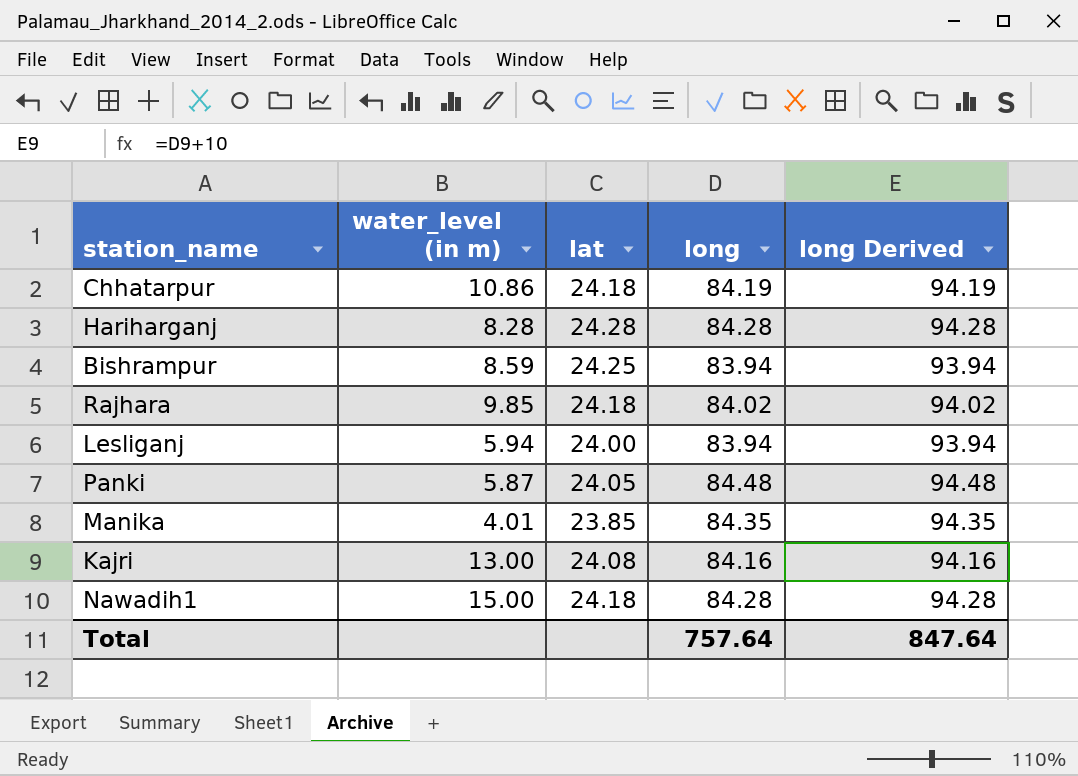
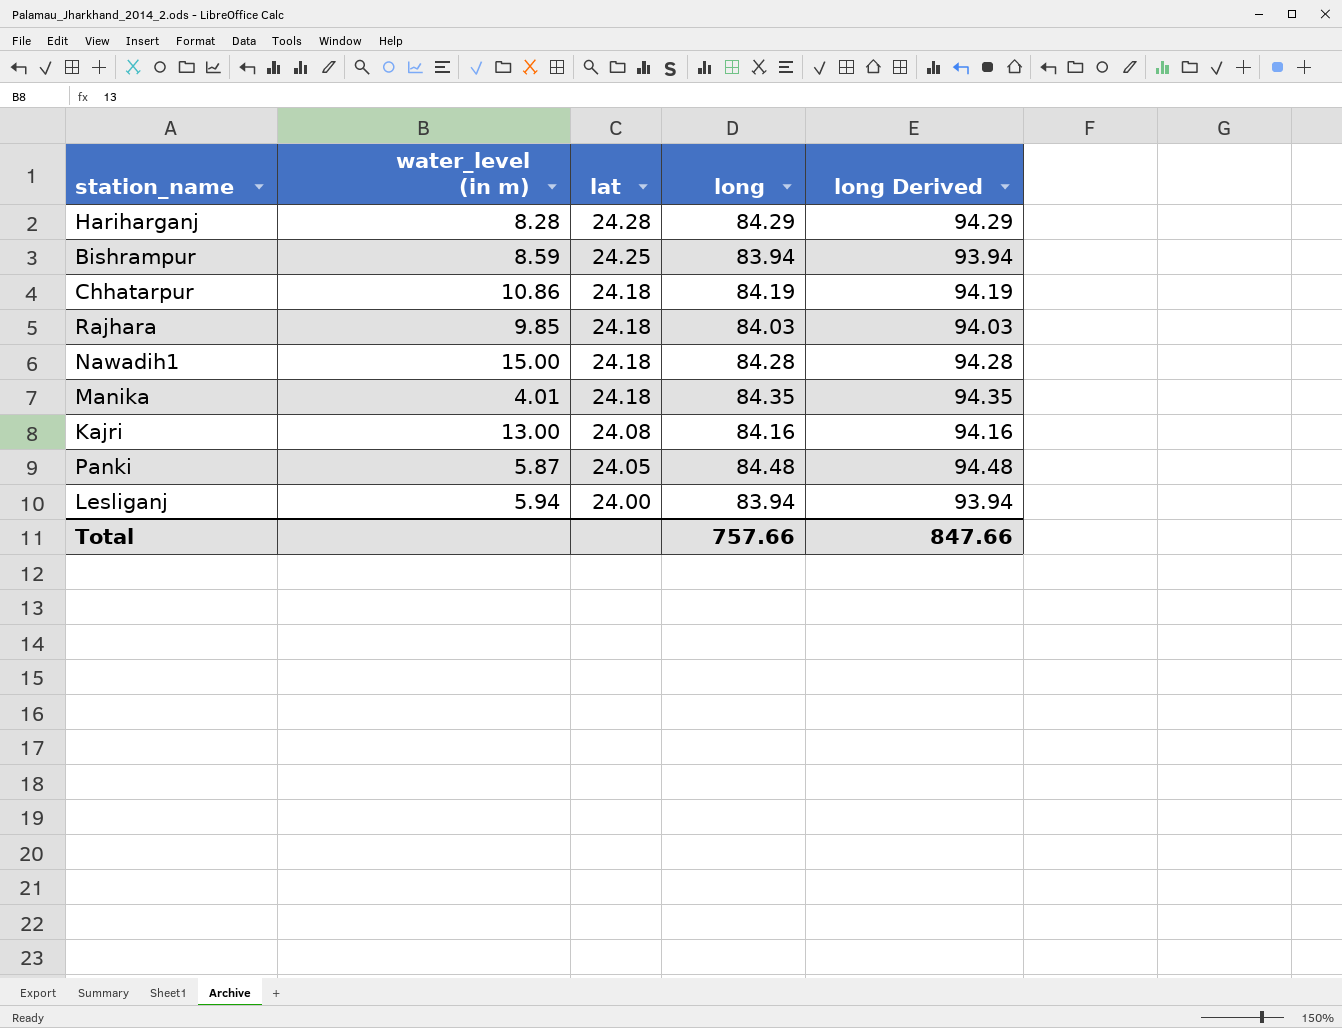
row order: none -> lat descending
Hariharganj | long: 84.28 -> 84.29
Hariharganj | long Derived: 94.28 -> 94.29
Rajhara | long: 84.02 -> 84.03
Rajhara | long Derived: 94.02 -> 94.03
Manika | lat: 23.85 -> 24.18
Total | long: 757.64 -> 757.66
Total | long Derived: 847.64 -> 847.66

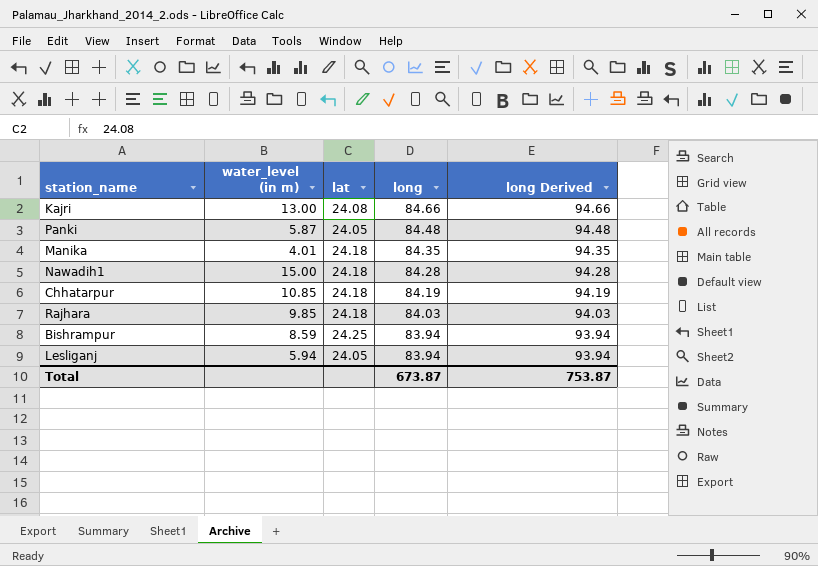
row order: lat descending -> long descending
row Hariharganj: 8.28 | 24.28 | 84.29 | 94.29 -> none
Kajri | long: 84.16 -> 84.66
Kajri | long Derived: 94.16 -> 94.66
Chhatarpur | water_level (in m): 10.86 -> 10.85
Lesliganj | lat: 24.00 -> 24.05
Total | long: 757.66 -> 673.87
Total | long Derived: 847.66 -> 753.87

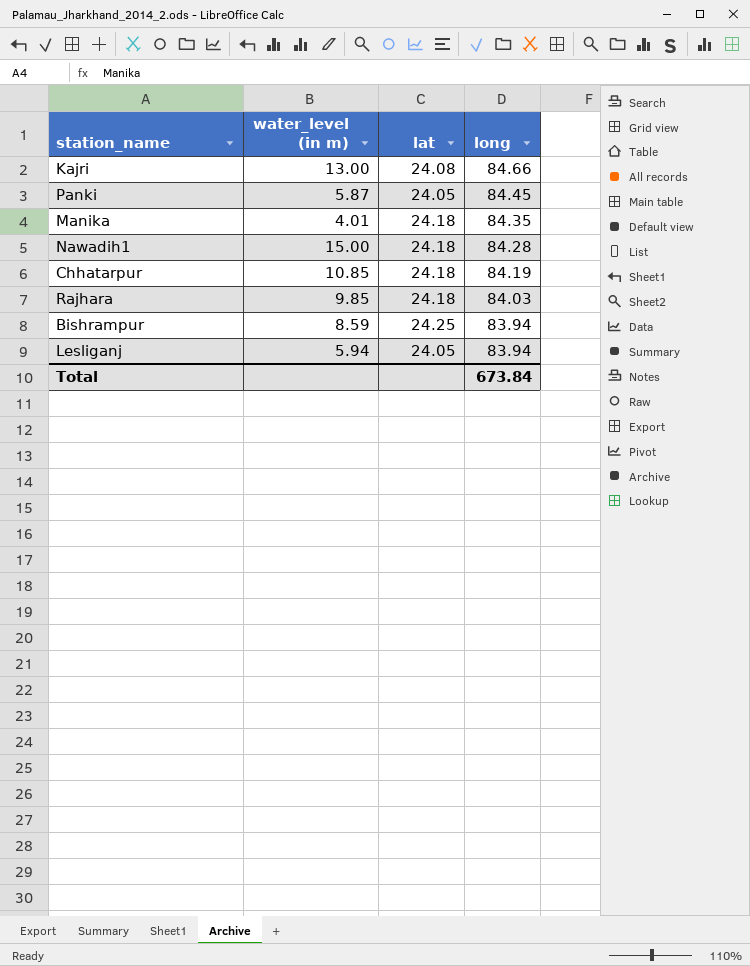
column long Derived | formula: [long] + 10 -> none
Panki | long: 84.48 -> 84.45
Total | long: 673.87 -> 673.84

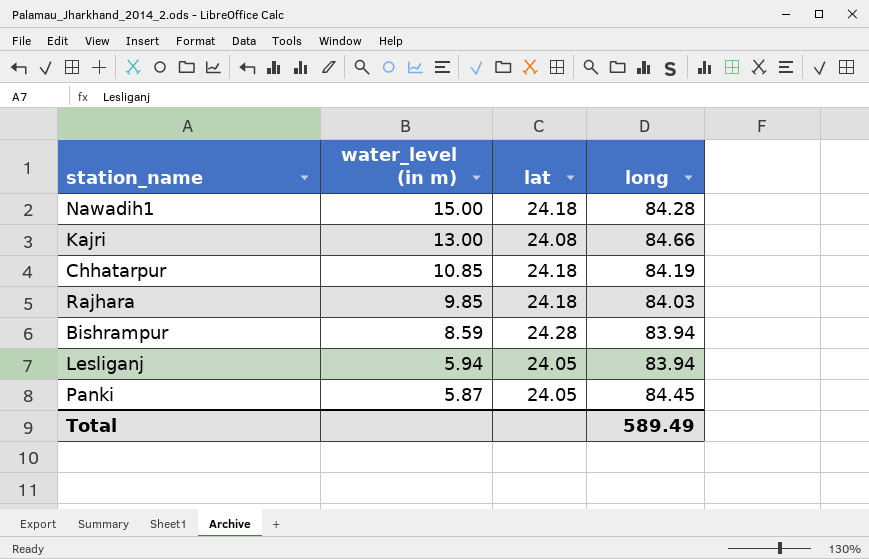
row order: long descending -> water_level (in m) descending
row Manika: 4.01 | 24.18 | 84.35 -> none
Bishrampur | lat: 24.25 -> 24.28
Total | long: 673.84 -> 589.49

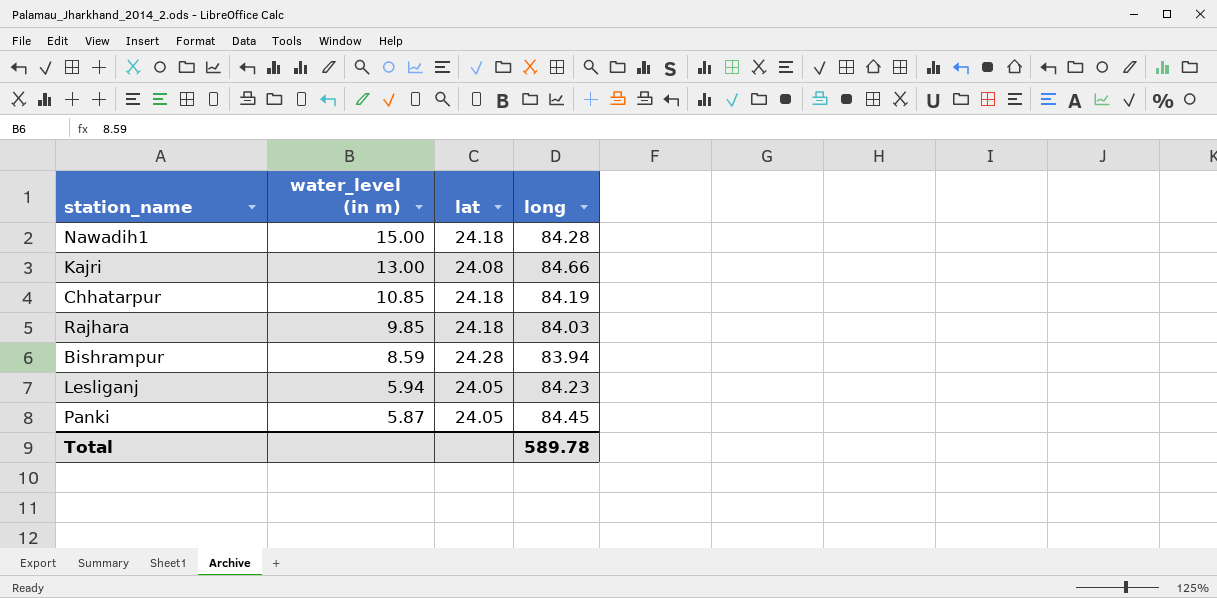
Lesliganj | long: 83.94 -> 84.23
Total | long: 589.49 -> 589.78

